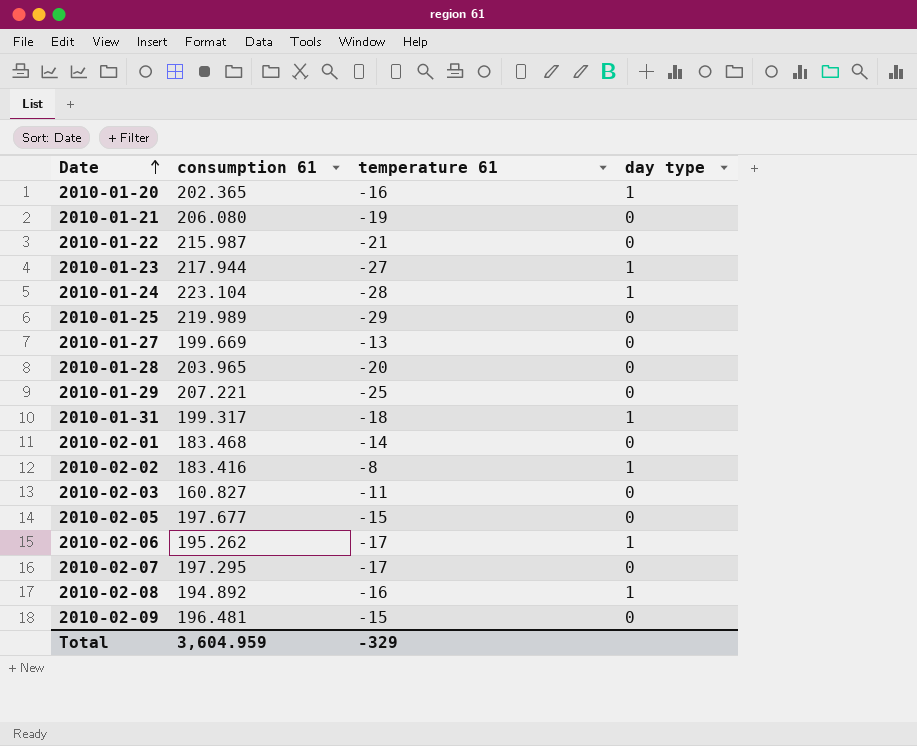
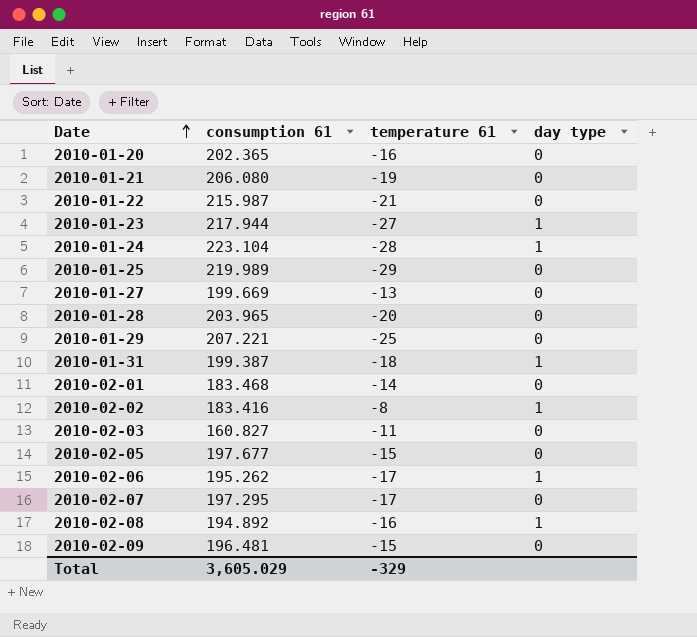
2010-01-20 | day type: 1 -> 0
2010-01-31 | consumption 61: 199.317 -> 199.387
Total | consumption 61: 3,604.959 -> 3,605.029

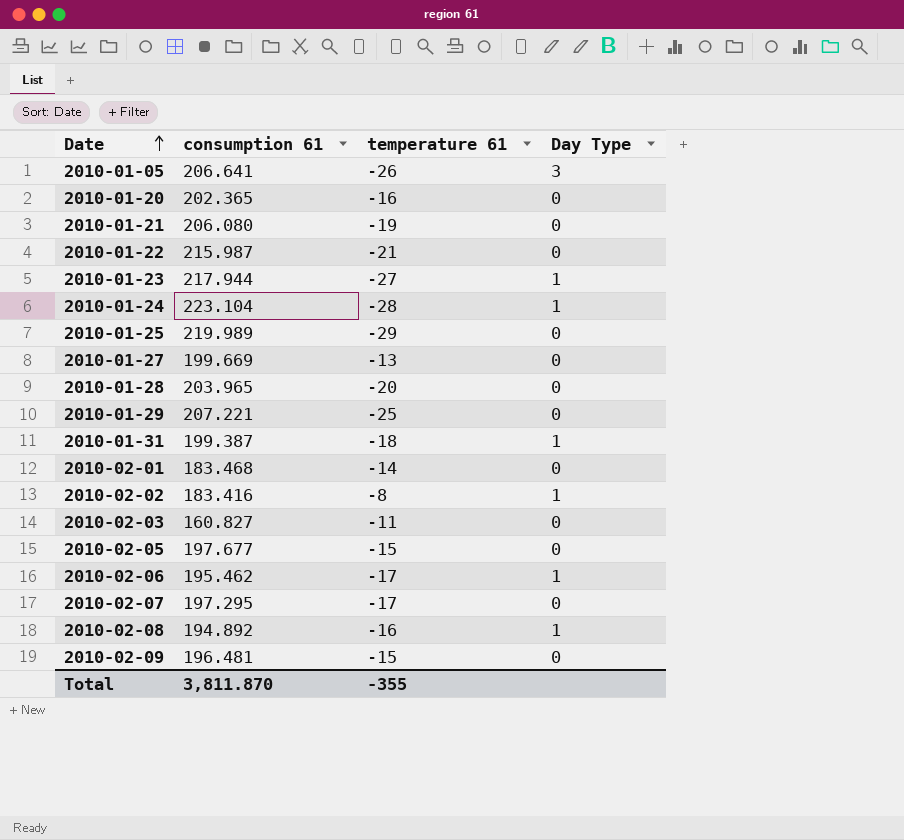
column name: day type -> Day Type
row 2010-01-05: none -> 206.641 | -26 | 3
2010-02-06 | consumption 61: 195.262 -> 195.462
Total | consumption 61: 3,605.029 -> 3,811.870
Total | temperature 61: -329 -> -355

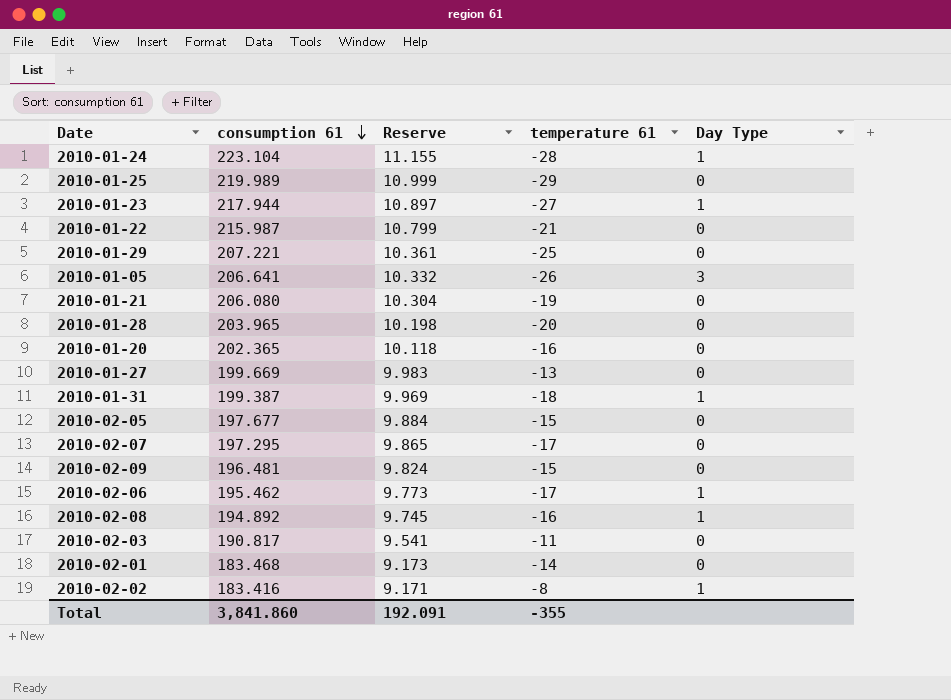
row order: Date ascending -> consumption 61 descending
column Reserve | formula: none -> [consumption 61] * 0.05
2010-02-03 | consumption 61: 160.827 -> 190.817
Total | consumption 61: 3,811.870 -> 3,841.860

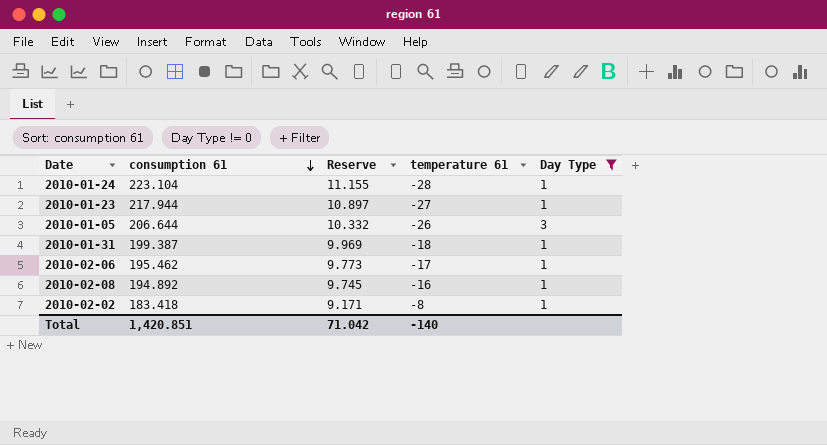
filter: none -> Day Type != 0
2010-01-05 | consumption 61: 206.641 -> 206.644
2010-02-02 | consumption 61: 183.416 -> 183.418
Total | consumption 61: 3,841.860 -> 1,420.851
Total | Reserve: 192.091 -> 71.042
Total | temperature 61: -355 -> -140

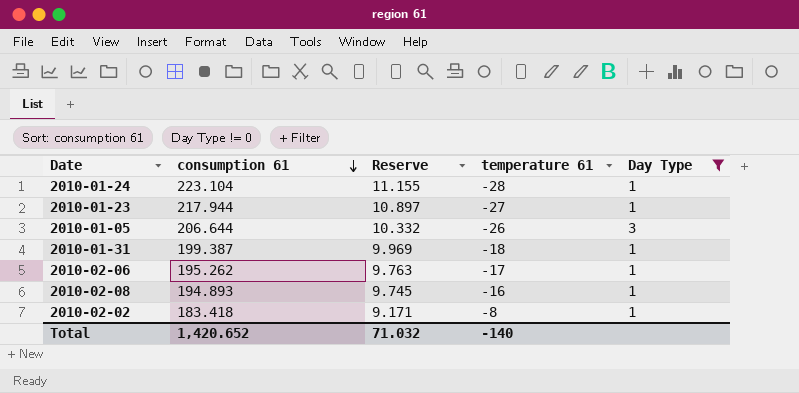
2010-02-06 | consumption 61: 195.462 -> 195.262
2010-02-06 | Reserve: 9.773 -> 9.763
2010-02-08 | consumption 61: 194.892 -> 194.893
Total | consumption 61: 1,420.851 -> 1,420.652
Total | Reserve: 71.042 -> 71.032

